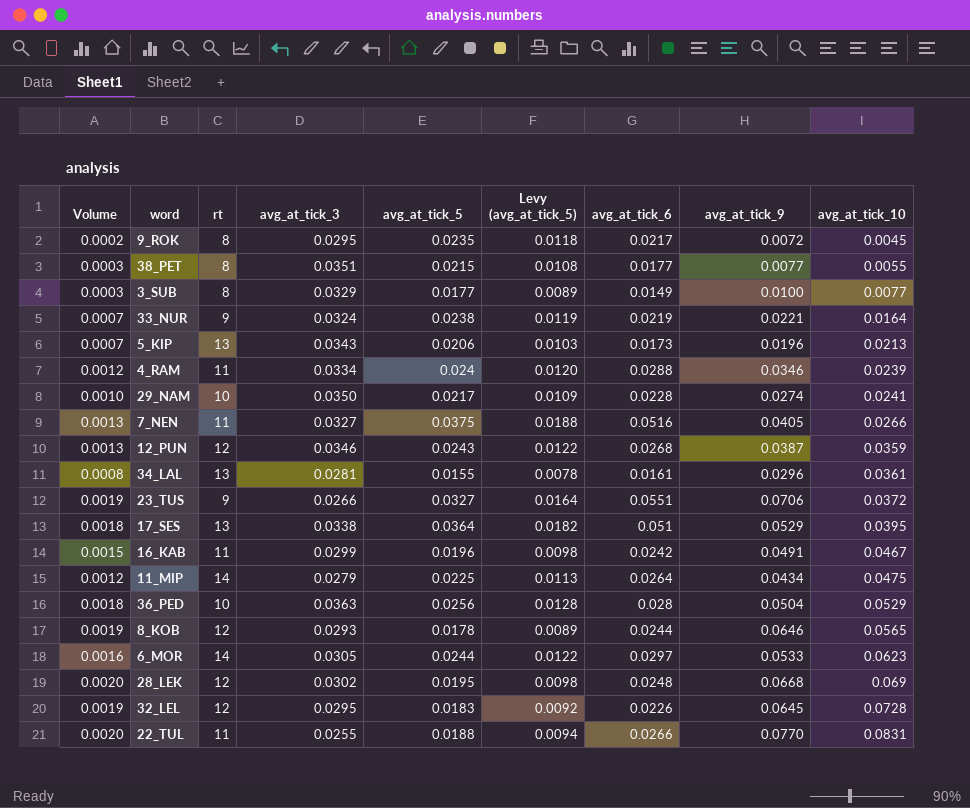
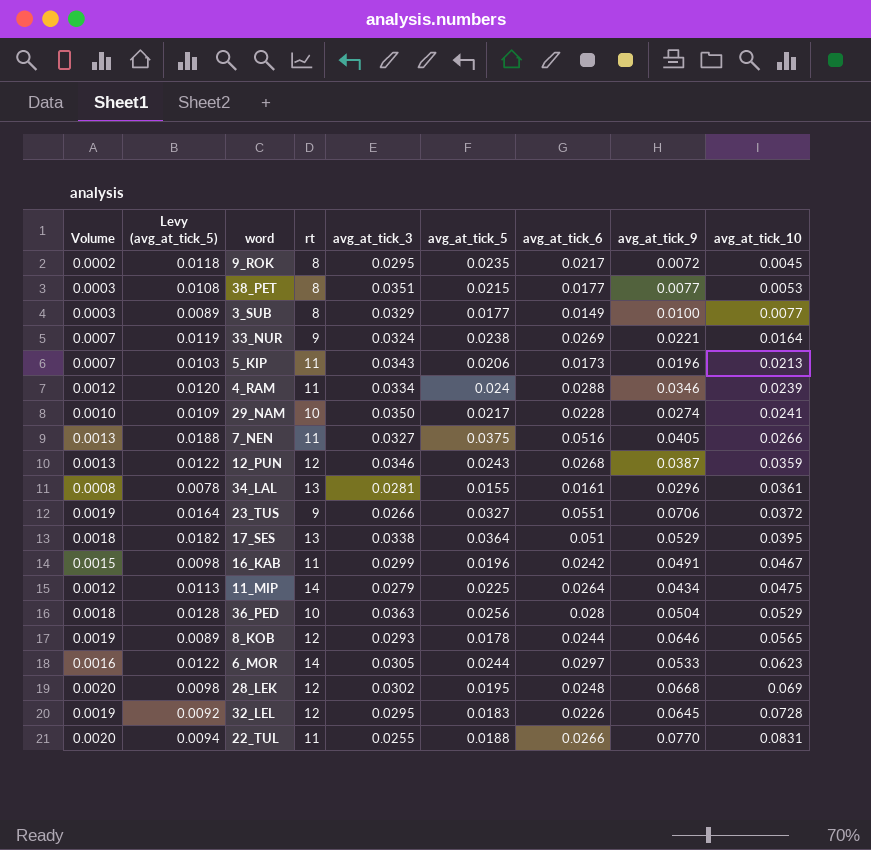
column Levy (avg_at_tick_5) | position: 6 -> 2
38_PET | avg_at_tick_10: 0.0055 -> 0.0053
33_NUR | avg_at_tick_6: 0.0219 -> 0.0269
5_KIP | rt: 13 -> 11

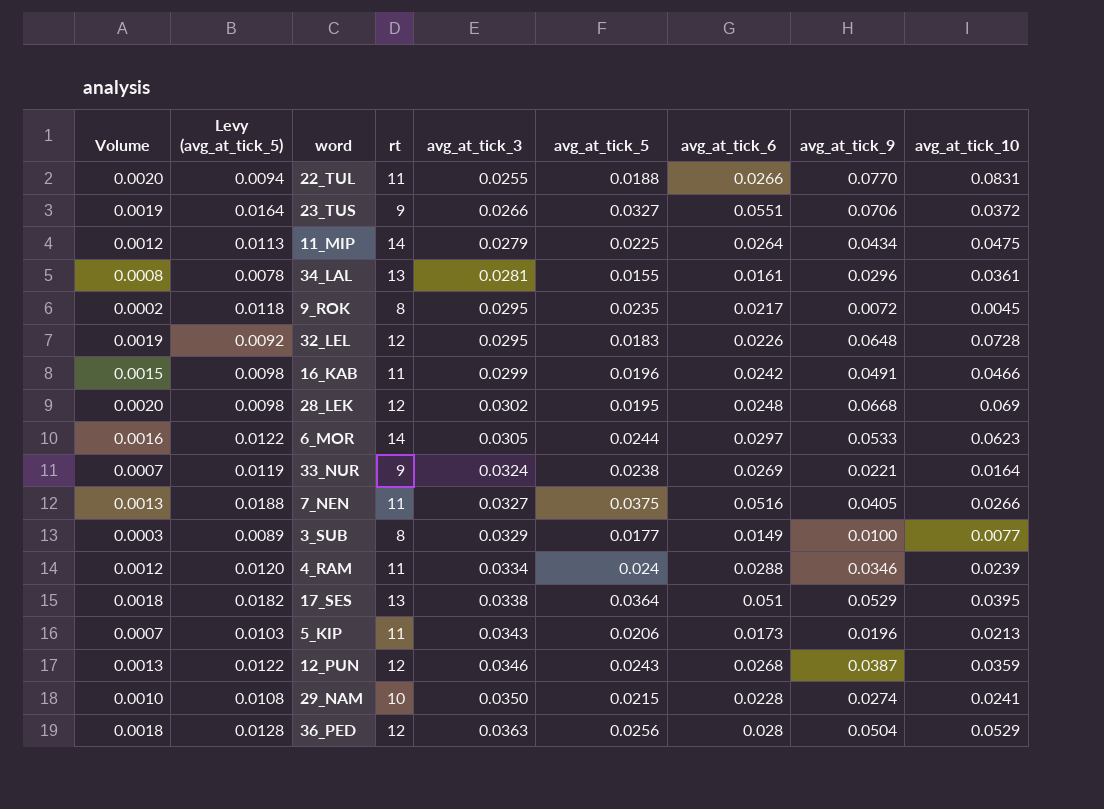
row order: avg_at_tick_10 ascending -> avg_at_tick_3 ascending
row 38_PET: 0.0003 | 0.0108 | 8 | 0.0351 | 0.0215 | 0.0177 | 0.0077 | 0.0053 -> none
row 8_KOB: 0.0019 | 0.0089 | 12 | 0.0293 | 0.0178 | 0.0244 | 0.0646 | 0.0565 -> none
32_LEL | avg_at_tick_9: 0.0645 -> 0.0648
16_KAB | avg_at_tick_10: 0.0467 -> 0.0466
29_NAM | Levy (avg_at_tick_5): 0.0109 -> 0.0108
29_NAM | avg_at_tick_5: 0.0217 -> 0.0215
36_PED | rt: 10 -> 12

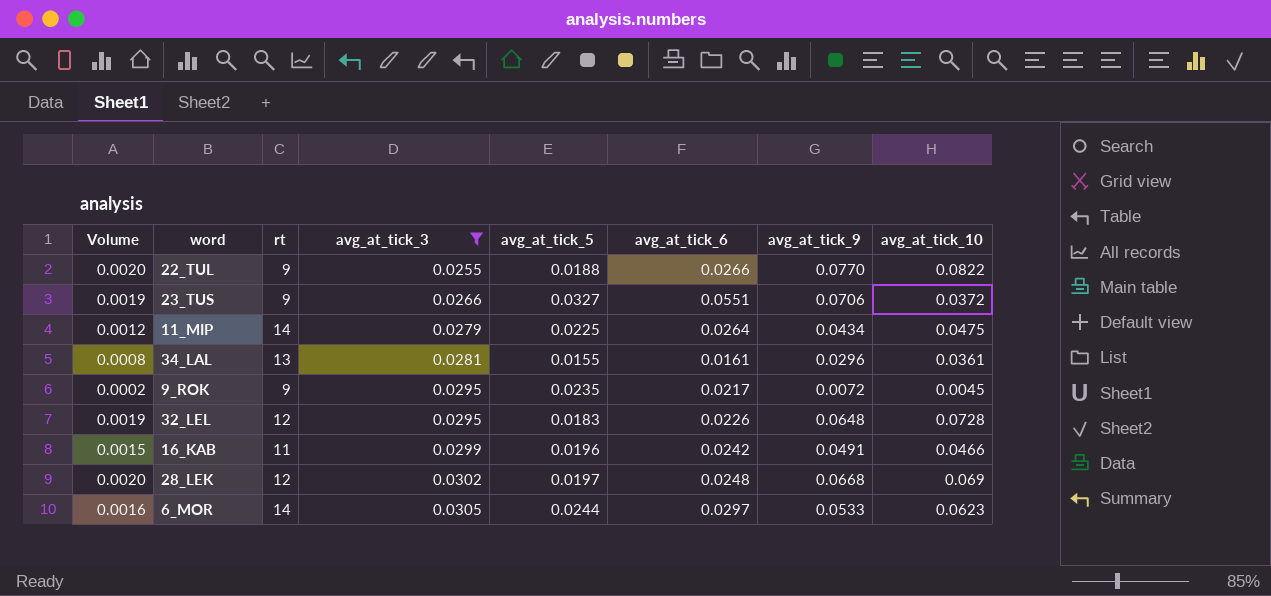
filter: none -> avg_at_tick_3 <= 0.0305
column Levy (avg_at_tick_5) | formula: [avg_at_tick_5] * 0.5 -> none
22_TUL | rt: 11 -> 9
22_TUL | avg_at_tick_10: 0.0831 -> 0.0822
9_ROK | rt: 8 -> 9
28_LEK | avg_at_tick_5: 0.0195 -> 0.0197

